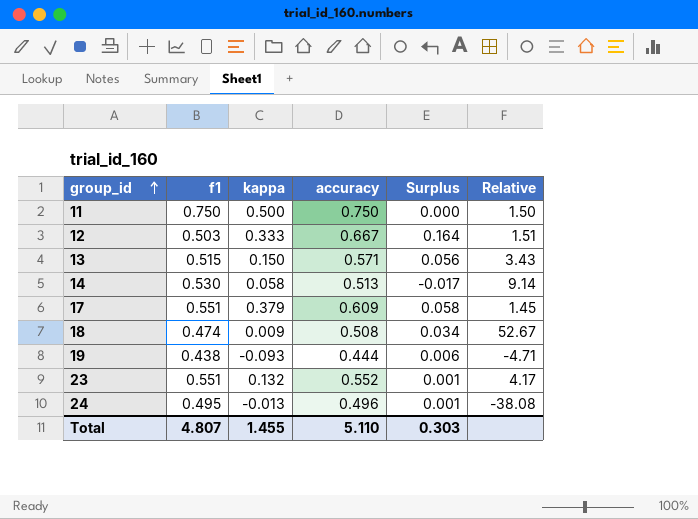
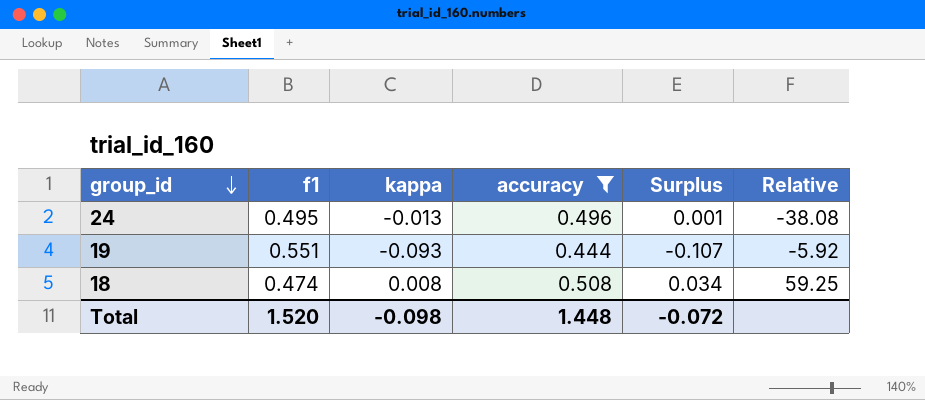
filter: none -> accuracy <= 0.508
row order: group_id ascending -> group_id descending
19 | f1: 0.438 -> 0.551
19 | Surplus: 0.006 -> -0.107
19 | Relative: -4.71 -> -5.92
18 | kappa: 0.009 -> 0.008
18 | Relative: 52.67 -> 59.25
Total | f1: 4.807 -> 1.520
Total | kappa: 1.455 -> -0.098
Total | accuracy: 5.110 -> 1.448
Total | Surplus: 0.303 -> -0.072

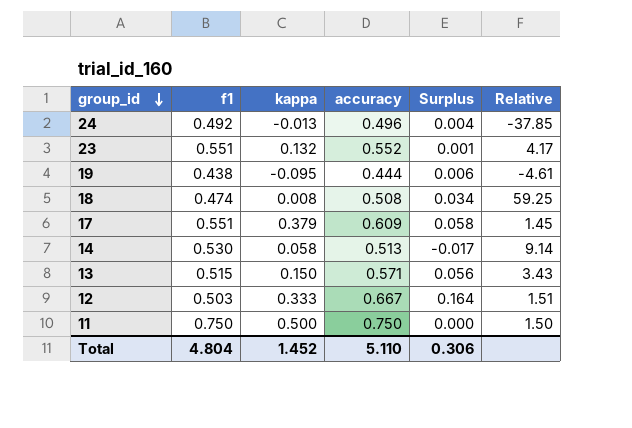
filter: accuracy <= 0.508 -> none
24 | f1: 0.495 -> 0.492
24 | Surplus: 0.001 -> 0.004
24 | Relative: -38.08 -> -37.85
19 | f1: 0.551 -> 0.438
19 | kappa: -0.093 -> -0.095
19 | Surplus: -0.107 -> 0.006
19 | Relative: -5.92 -> -4.61
Total | f1: 1.520 -> 4.804
Total | kappa: -0.098 -> 1.452
Total | accuracy: 1.448 -> 5.110
Total | Surplus: -0.072 -> 0.306

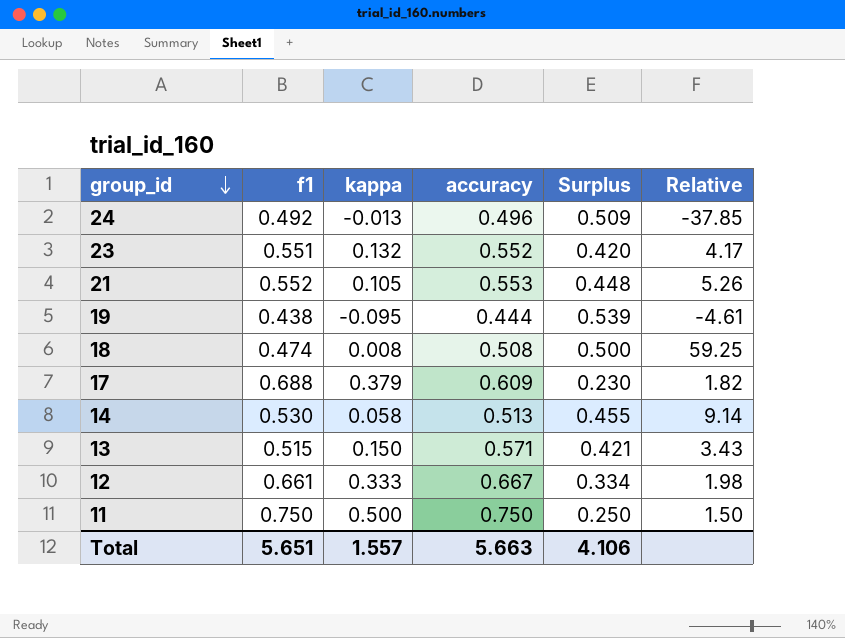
column Surplus | formula: [accuracy] - [f1] -> [accuracy] - [kappa]
row 21: none -> 0.552 | 0.105 | 0.553 | 0.448 | 5.26
17 | f1: 0.551 -> 0.688
17 | Relative: 1.45 -> 1.82
12 | f1: 0.503 -> 0.661
12 | Relative: 1.51 -> 1.98
Total | f1: 4.804 -> 5.651
Total | kappa: 1.452 -> 1.557
Total | accuracy: 5.110 -> 5.663
Total | Surplus: 0.306 -> 4.106

